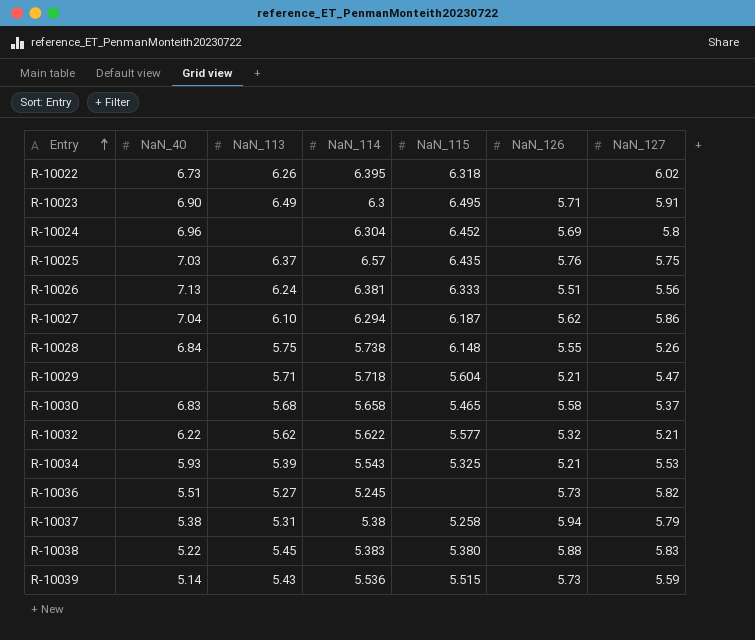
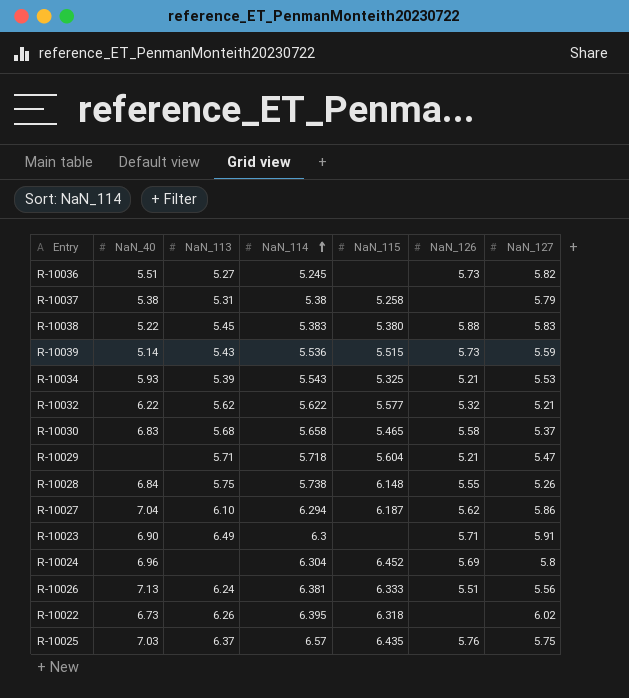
row order: Entry ascending -> NaN_114 ascending
R-10037 | NaN_126: 5.94 -> none
R-10023 | NaN_115: 6.495 -> none

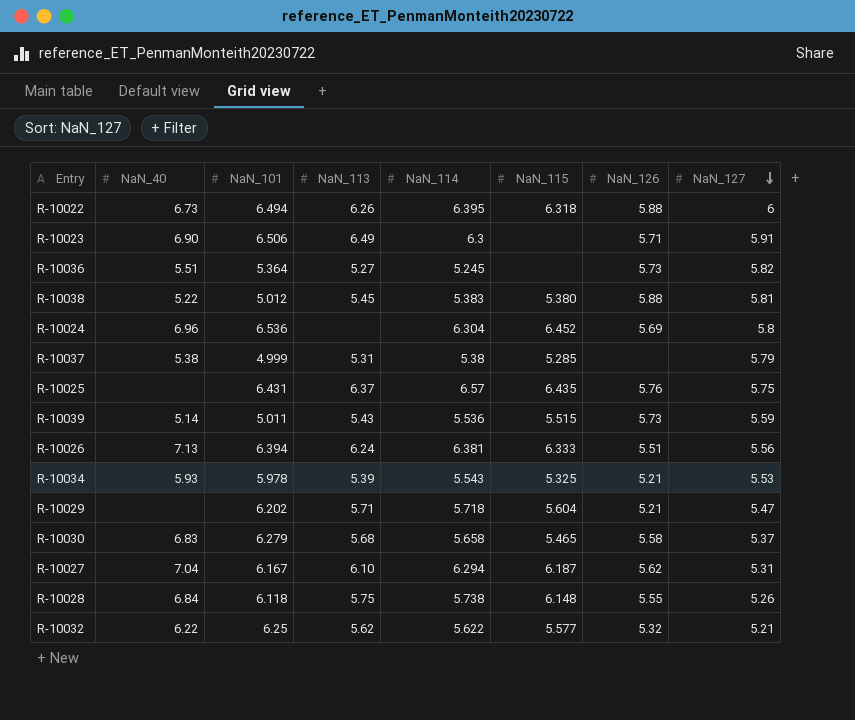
row order: NaN_114 ascending -> NaN_127 descending
column NaN_101 | position: none -> 3
R-10022 | NaN_126: none -> 5.88
R-10022 | NaN_127: 6.02 -> 6
R-10038 | NaN_127: 5.83 -> 5.81
R-10037 | NaN_115: 5.258 -> 5.285
R-10025 | NaN_40: 7.03 -> none
R-10027 | NaN_127: 5.86 -> 5.31

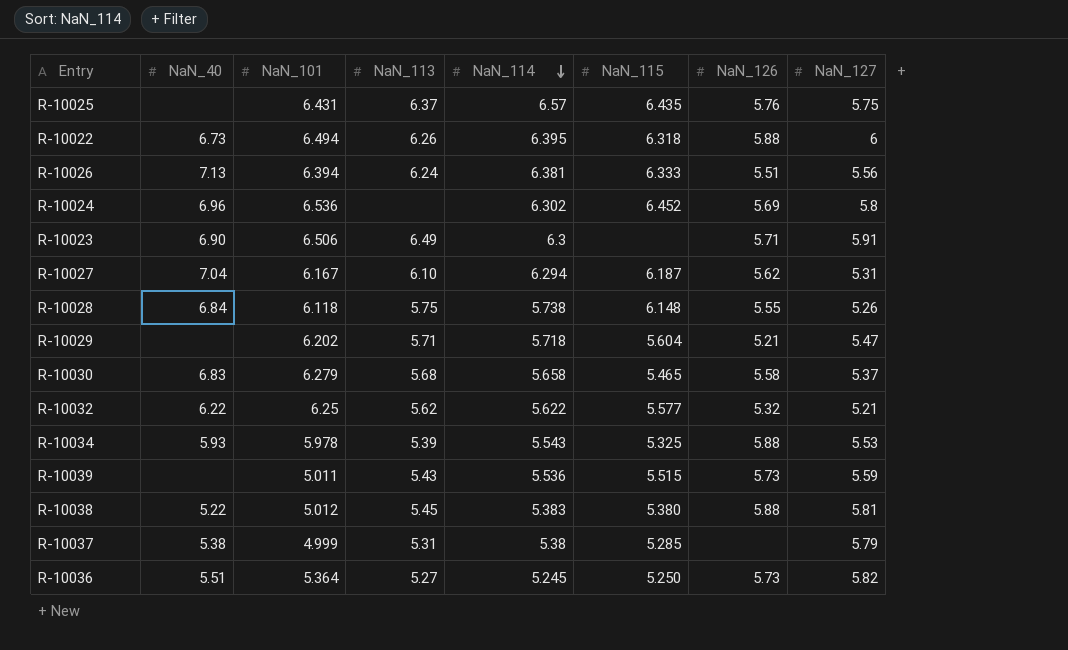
row order: NaN_127 descending -> NaN_114 descending
R-10024 | NaN_114: 6.304 -> 6.302
R-10034 | NaN_126: 5.21 -> 5.88
R-10039 | NaN_40: 5.14 -> none
R-10036 | NaN_115: none -> 5.250

